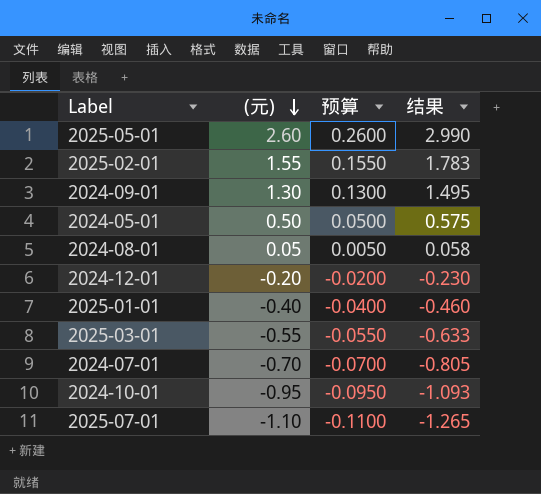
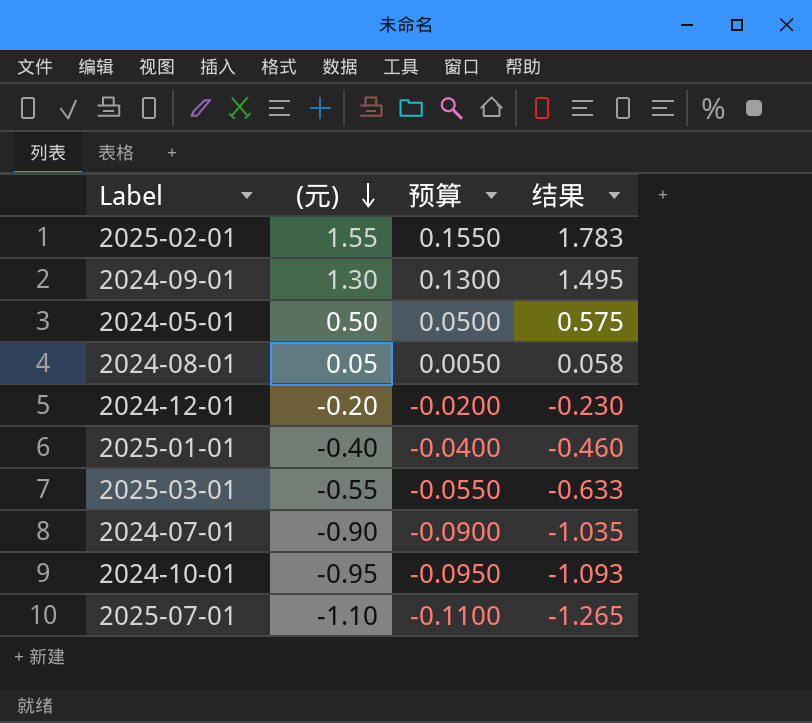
row 2025-05-01: 2.60 | 0.2600 | 2.990 -> none
2024-07-01 | (元): -0.70 -> -0.90
2024-07-01 | 预算: -0.0700 -> -0.0900
2024-07-01 | 结果: -0.805 -> -1.035

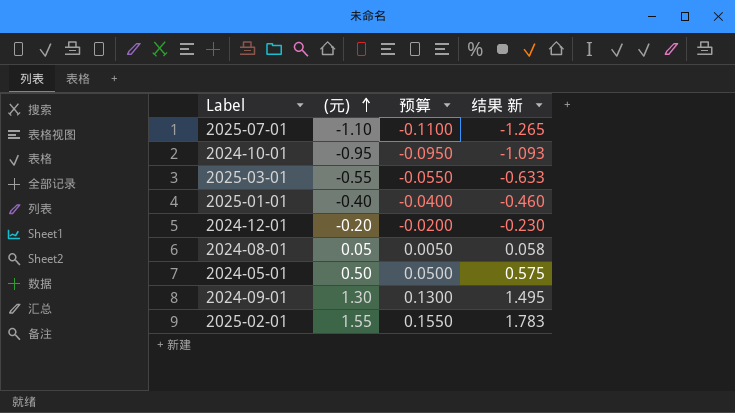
row order: (元) descending -> (元) ascending
column name: 结果 -> 结果 新
row 2024-07-01: -0.90 | -0.0900 | -1.035 -> none

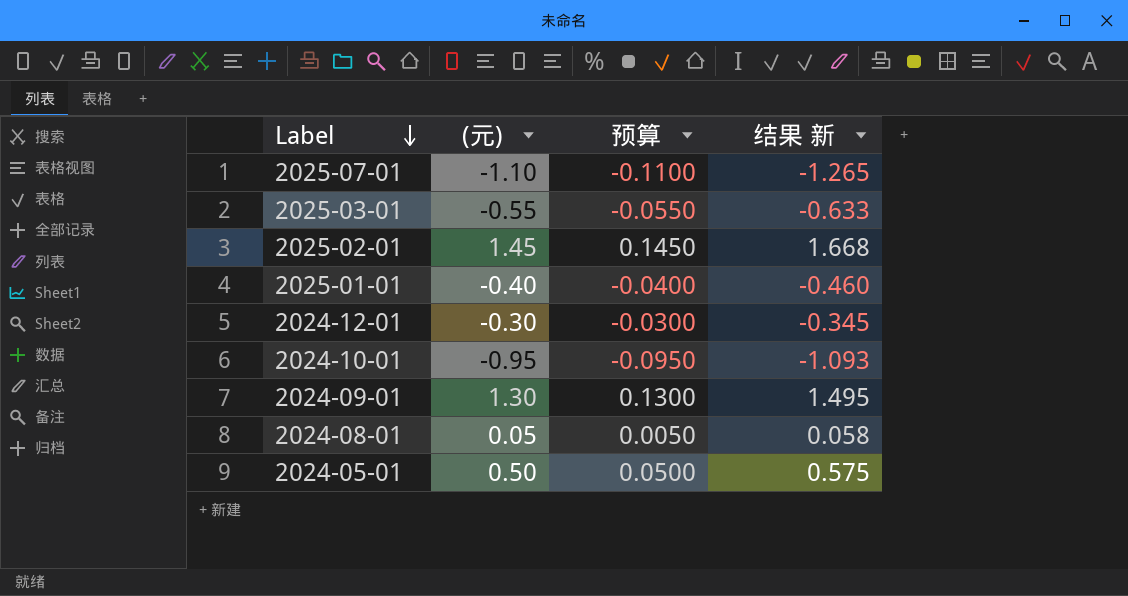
row order: (元) ascending -> Label descending
2025-02-01 | (元): 1.55 -> 1.45
2025-02-01 | 预算: 0.1550 -> 0.1450
2025-02-01 | 结果 新: 1.783 -> 1.668
2024-12-01 | (元): -0.20 -> -0.30
2024-12-01 | 预算: -0.0200 -> -0.0300
2024-12-01 | 结果 新: -0.230 -> -0.345

